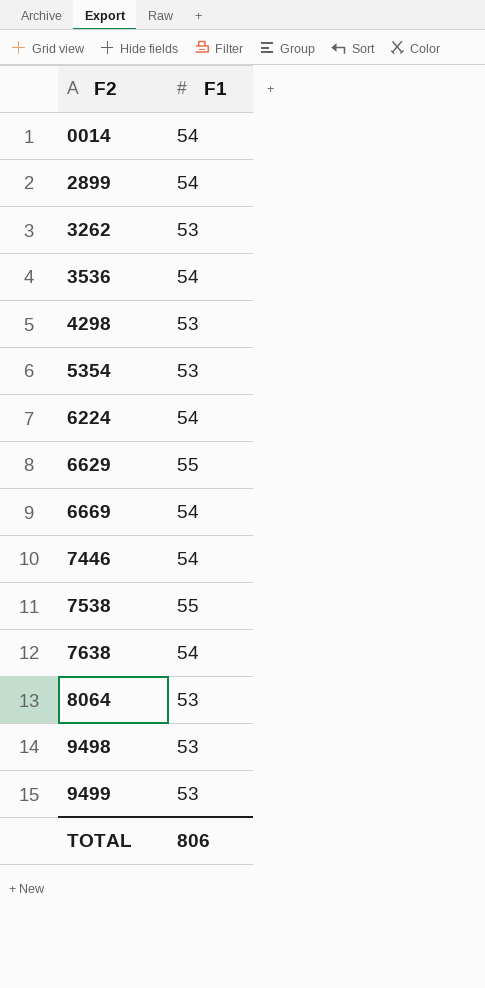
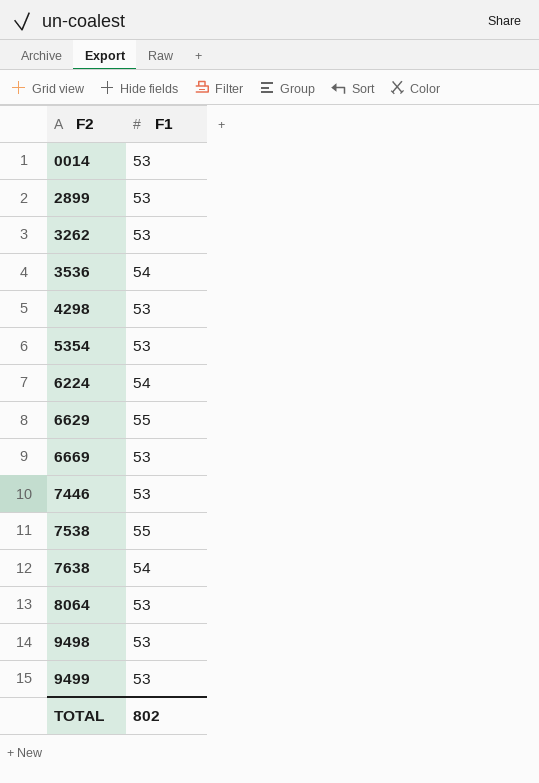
0014 | F1: 54 -> 53
2899 | F1: 54 -> 53
6669 | F1: 54 -> 53
7446 | F1: 54 -> 53
TOTAL | F1: 806 -> 802

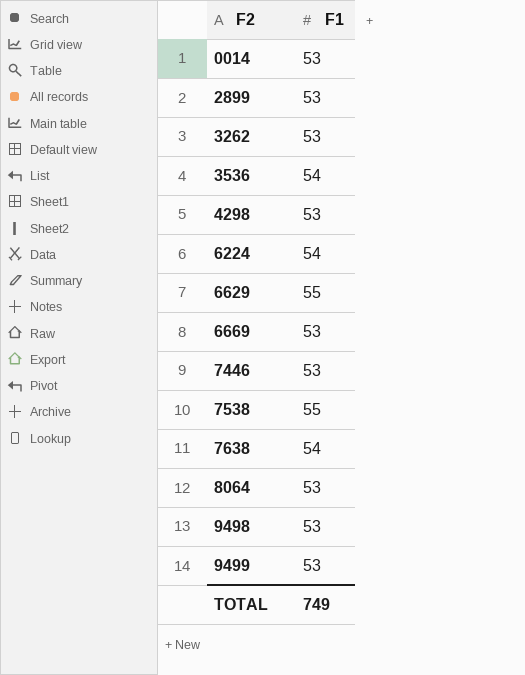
row 5354: 53 -> none
TOTAL | F1: 802 -> 749

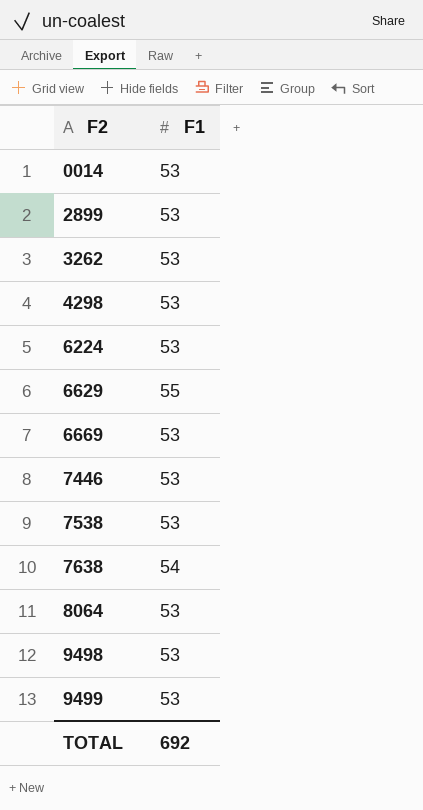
row 3536: 54 -> none
6224 | F1: 54 -> 53
7538 | F1: 55 -> 53
TOTAL | F1: 749 -> 692

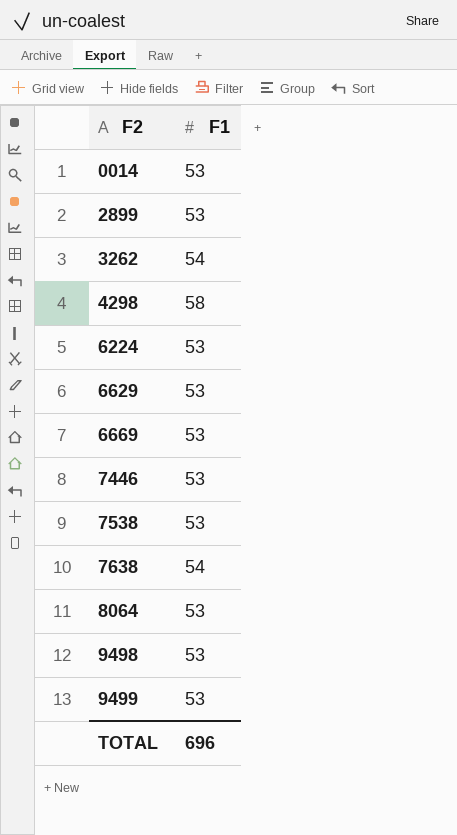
3262 | F1: 53 -> 54
4298 | F1: 53 -> 58
6629 | F1: 55 -> 53
TOTAL | F1: 692 -> 696

